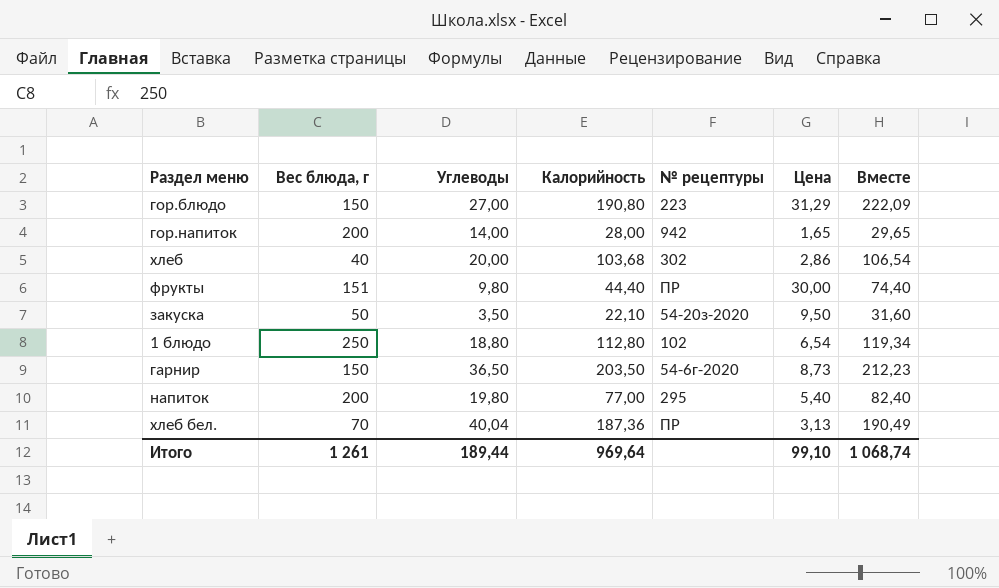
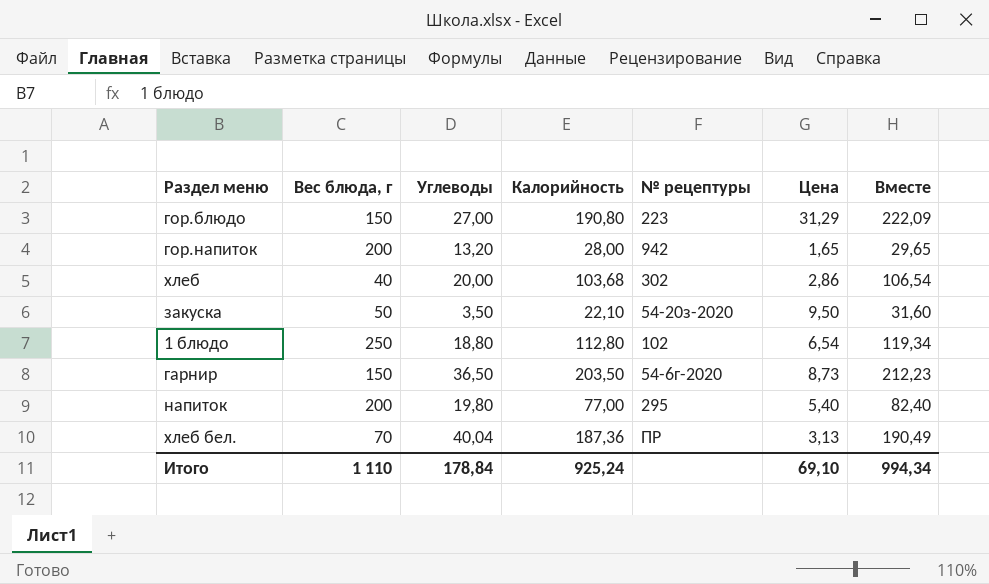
row фрукты: 151 | 9,80 | 44,40 | ПР | 30,00 | 74,40 -> none
гор.напиток | Углеводы: 14,00 -> 13,20
Итого | Вес блюда, г: 1 261 -> 1 110
Итого | Углеводы: 189,44 -> 178,84
Итого | Калорийность: 969,64 -> 925,24
Итого | Цена: 99,10 -> 69,10
Итого | Вместе: 1 068,74 -> 994,34

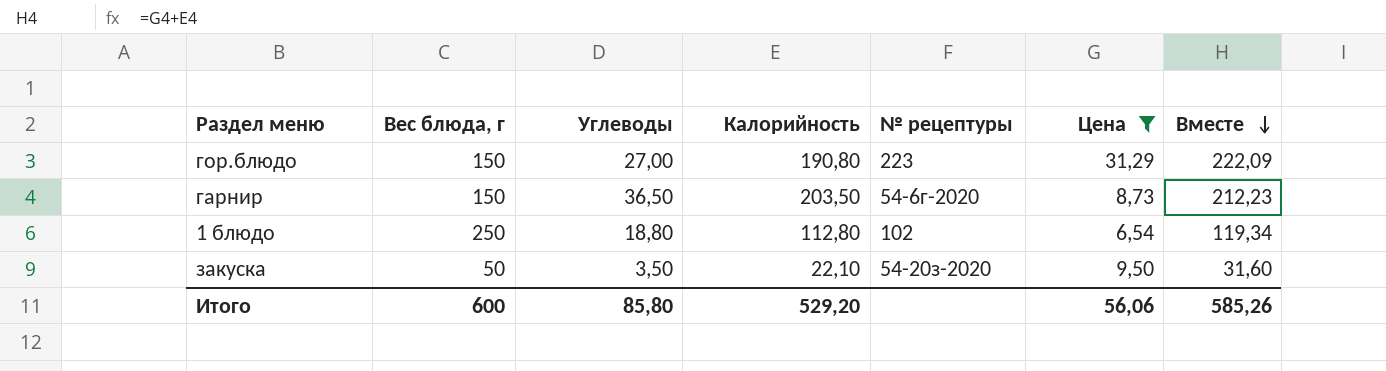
filter: none -> Цена >= 6,54
row order: none -> Вместе descending
Итого | Вес блюда, г: 1 110 -> 600
Итого | Углеводы: 178,84 -> 85,80
Итого | Калорийность: 925,24 -> 529,20
Итого | Цена: 69,10 -> 56,06
Итого | Вместе: 994,34 -> 585,26

